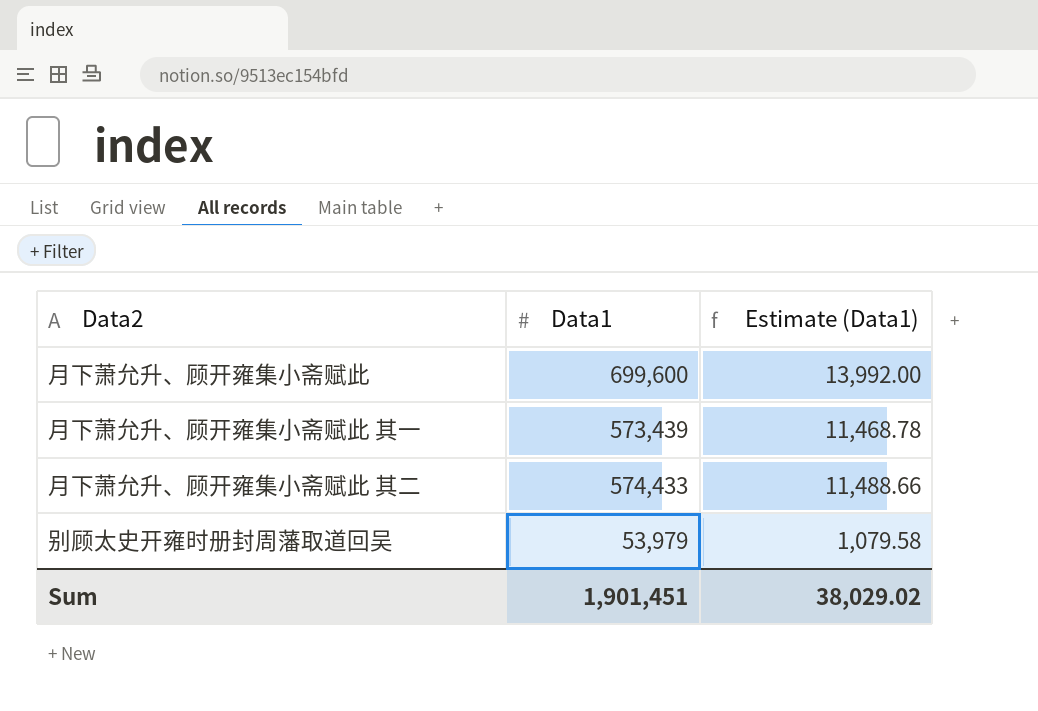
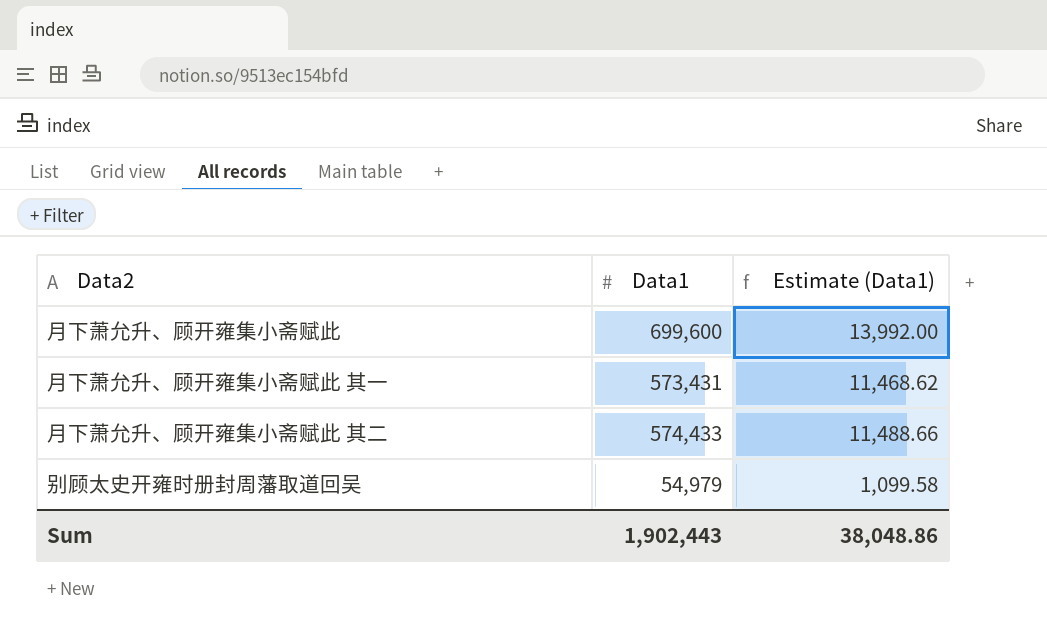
月下萧允升、顾开雍集小斋赋此 其一 | Data1: 573,439 -> 573,431
月下萧允升、顾开雍集小斋赋此 其一 | Estimate (Data1): 11,468.78 -> 11,468.62
别顾太史开雍时册封周藩取道回吴 | Data1: 53,979 -> 54,979
别顾太史开雍时册封周藩取道回吴 | Estimate (Data1): 1,079.58 -> 1,099.58
Sum | Data1: 1,901,451 -> 1,902,443
Sum | Estimate (Data1): 38,029.02 -> 38,048.86

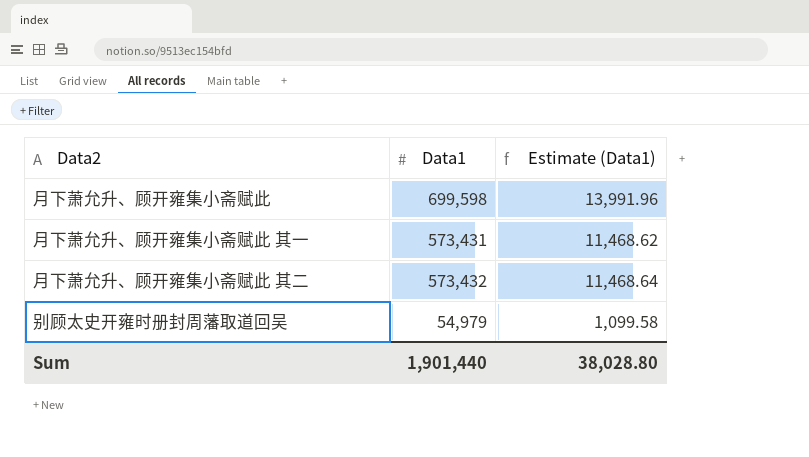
月下萧允升、顾开雍集小斋赋此 | Data1: 699,600 -> 699,598
月下萧允升、顾开雍集小斋赋此 | Estimate (Data1): 13,992.00 -> 13,991.96
月下萧允升、顾开雍集小斋赋此 其二 | Data1: 574,433 -> 573,432
月下萧允升、顾开雍集小斋赋此 其二 | Estimate (Data1): 11,488.66 -> 11,468.64
Sum | Data1: 1,902,443 -> 1,901,440
Sum | Estimate (Data1): 38,048.86 -> 38,028.80

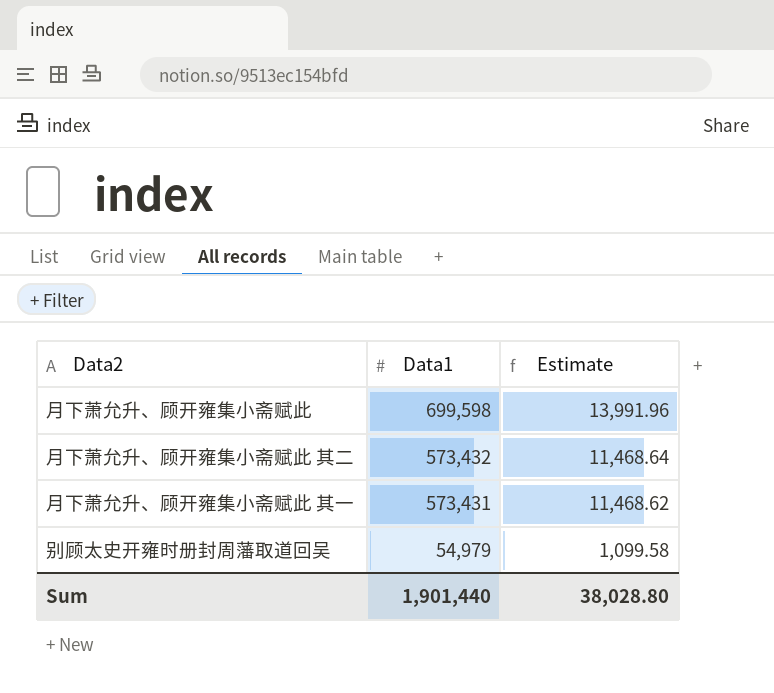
row order: none -> Data1 descending
column name: Estimate (Data1) -> Estimate

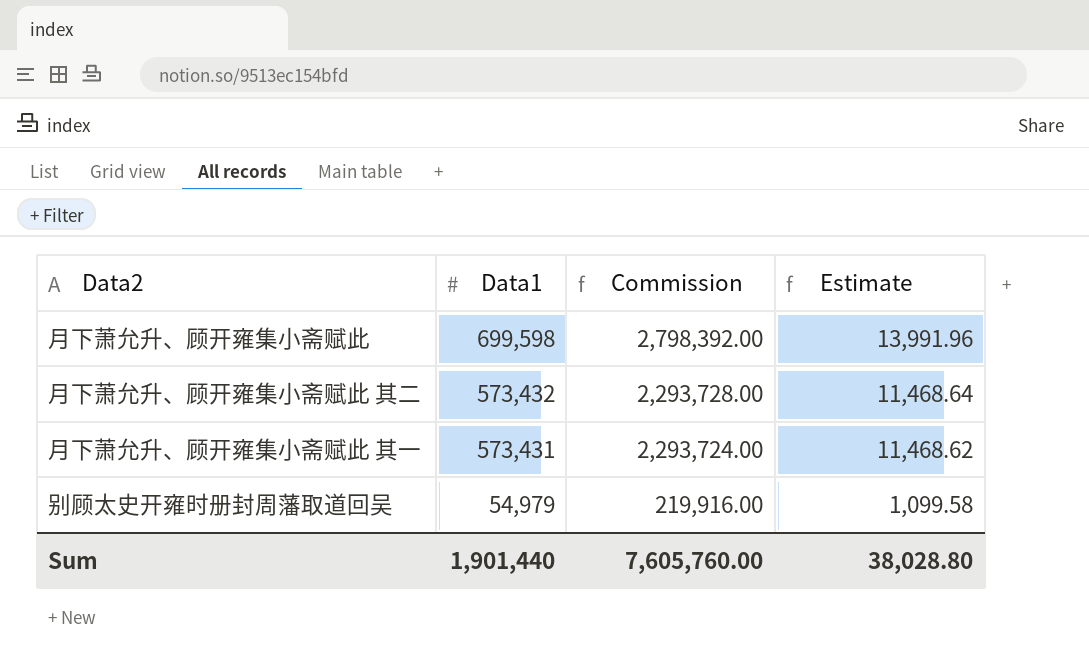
column Commission | formula: none -> [Data1] * 4

